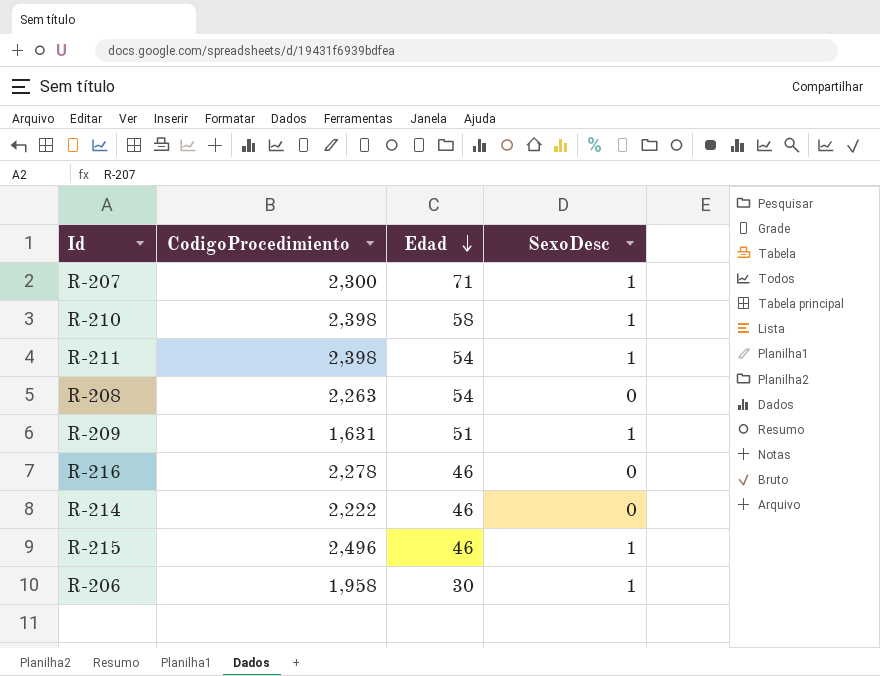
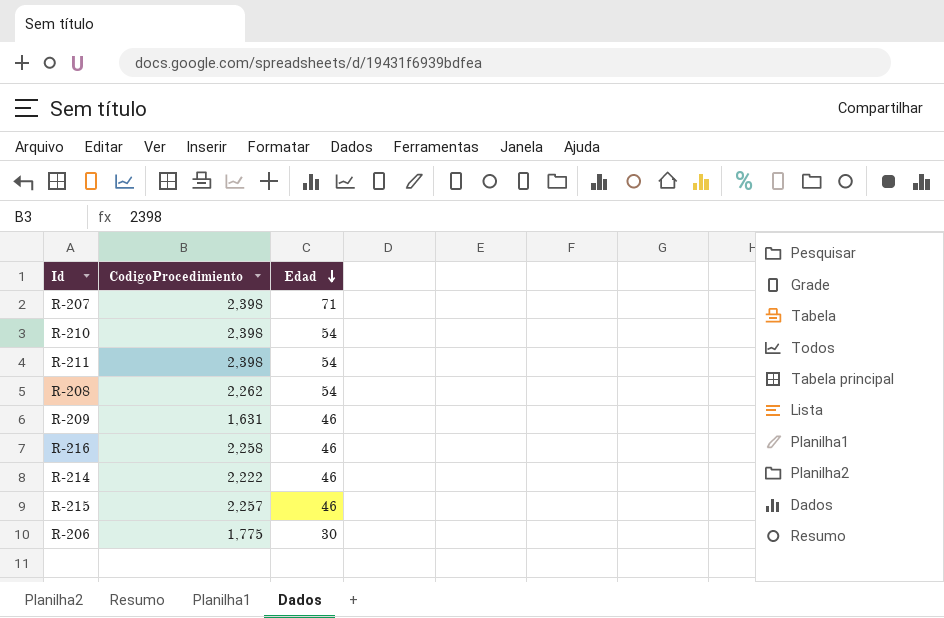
column SexoDesc | position: 4 -> none
R-207 | CodigoProcedimiento: 2,300 -> 2,398
R-210 | Edad: 58 -> 54
R-208 | CodigoProcedimiento: 2,263 -> 2,262
R-209 | Edad: 51 -> 46
R-216 | CodigoProcedimiento: 2,278 -> 2,258
R-215 | CodigoProcedimiento: 2,496 -> 2,257
R-206 | CodigoProcedimiento: 1,958 -> 1,775

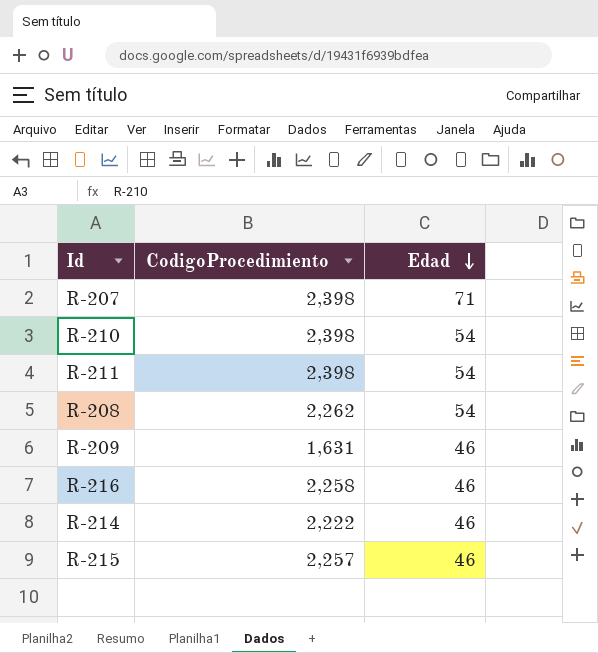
row R-206: 1,775 | 30 -> none

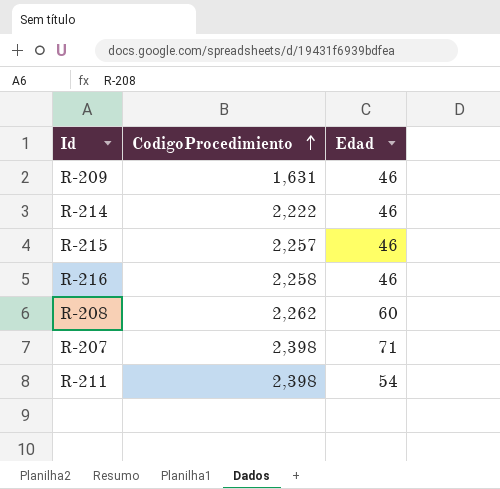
row order: Edad descending -> CodigoProcedimiento ascending
row R-210: 2,398 | 54 -> none
R-208 | Edad: 54 -> 60

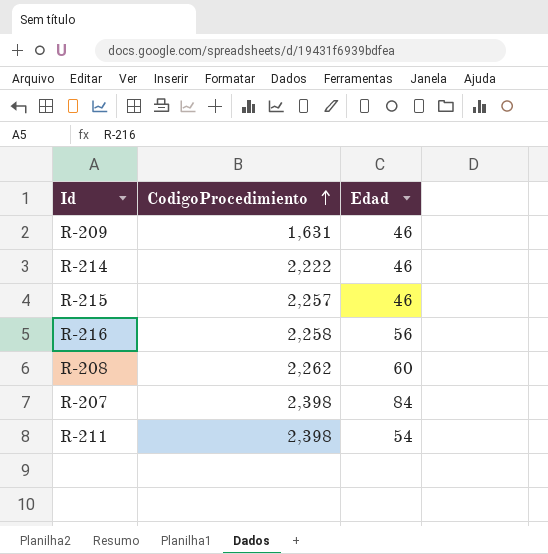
R-216 | Edad: 46 -> 56
R-207 | Edad: 71 -> 84

